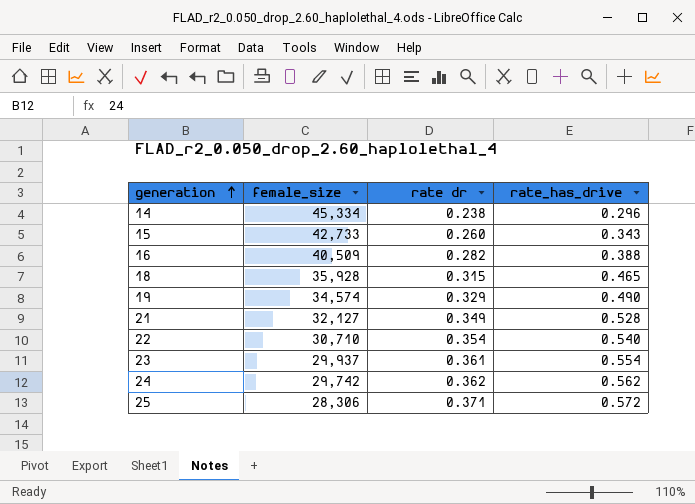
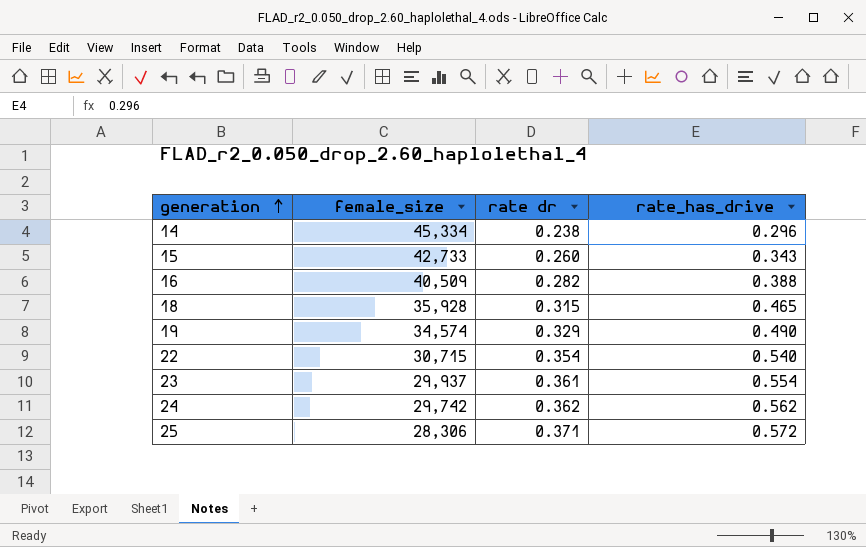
row 21: 32,127 | 0.349 | 0.528 -> none
22 | female_size: 30,710 -> 30,715

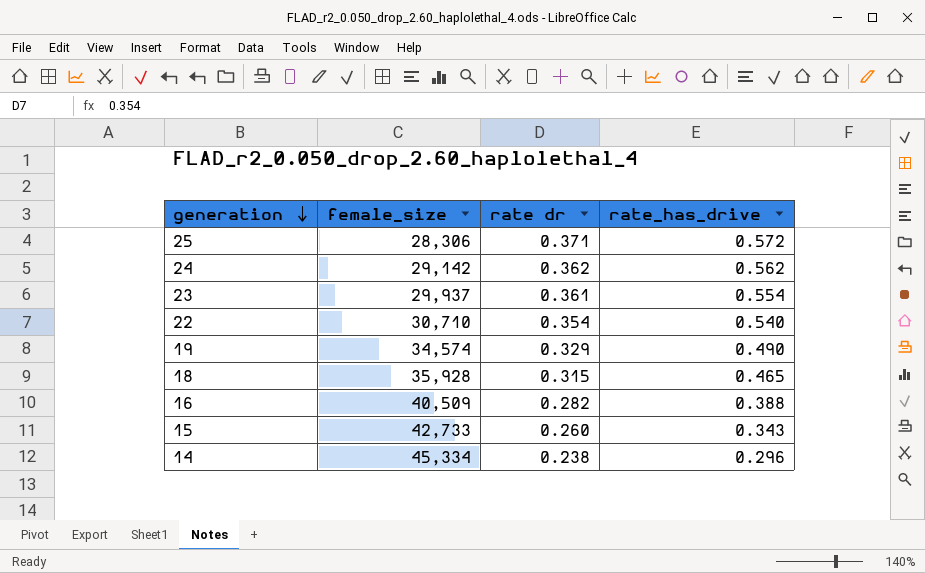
row order: generation ascending -> generation descending
24 | female_size: 29,742 -> 29,142
22 | female_size: 30,715 -> 30,710

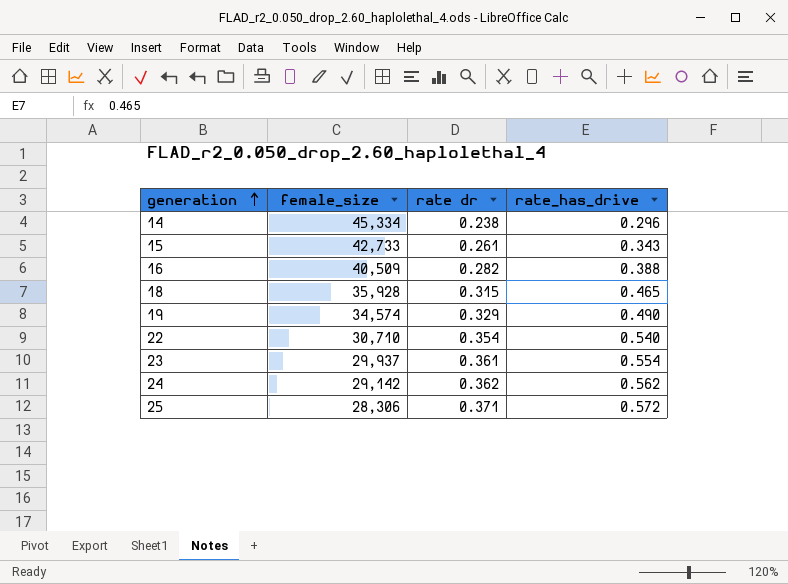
row order: generation descending -> generation ascending
15 | rate dr: 0.260 -> 0.261

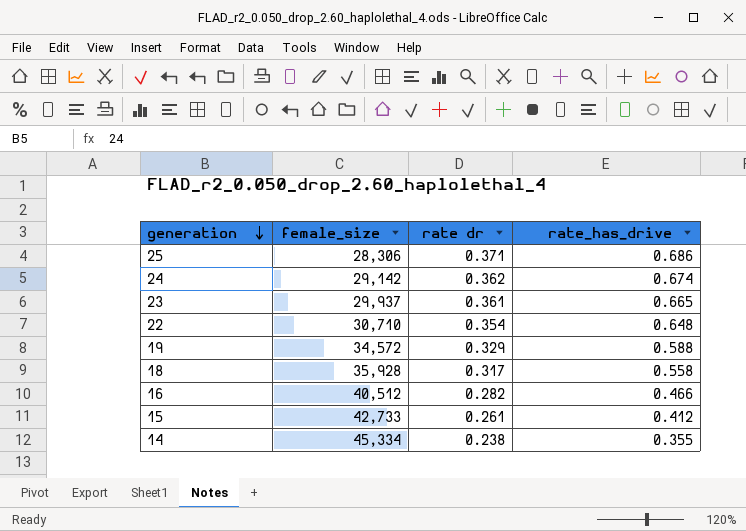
row order: generation ascending -> generation descending
25 | rate_has_drive: 0.572 -> 0.686
24 | rate_has_drive: 0.562 -> 0.674
23 | rate_has_drive: 0.554 -> 0.665
22 | rate_has_drive: 0.540 -> 0.648
19 | female_size: 34,574 -> 34,572
19 | rate_has_drive: 0.490 -> 0.588
18 | rate dr: 0.315 -> 0.317
18 | rate_has_drive: 0.465 -> 0.558
16 | female_size: 40,509 -> 40,512
16 | rate_has_drive: 0.388 -> 0.466
15 | rate_has_drive: 0.343 -> 0.412
14 | rate_has_drive: 0.296 -> 0.355

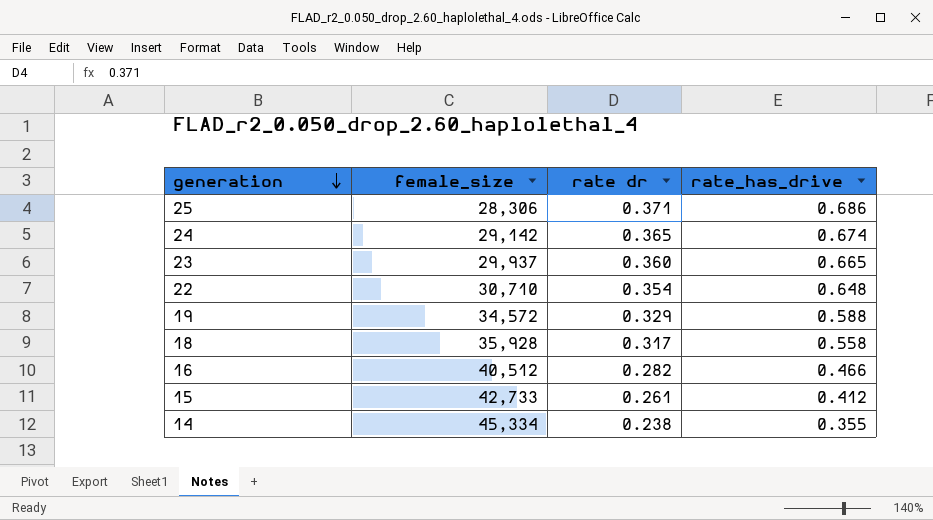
24 | rate dr: 0.362 -> 0.365
23 | rate dr: 0.361 -> 0.360

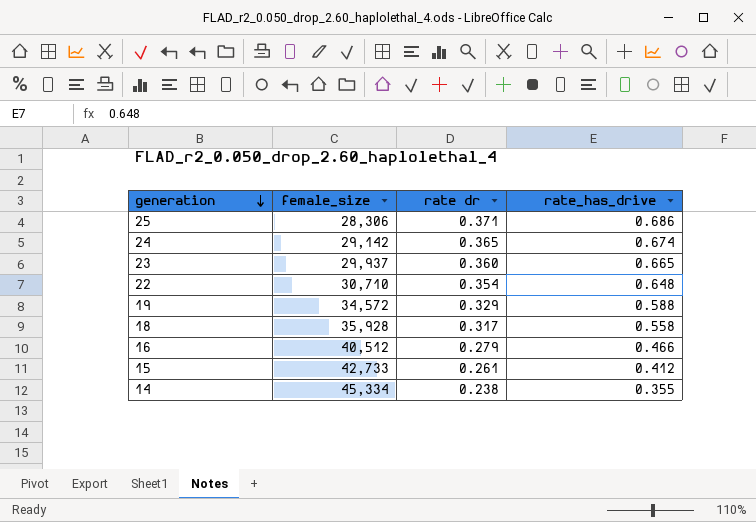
16 | rate dr: 0.282 -> 0.279

